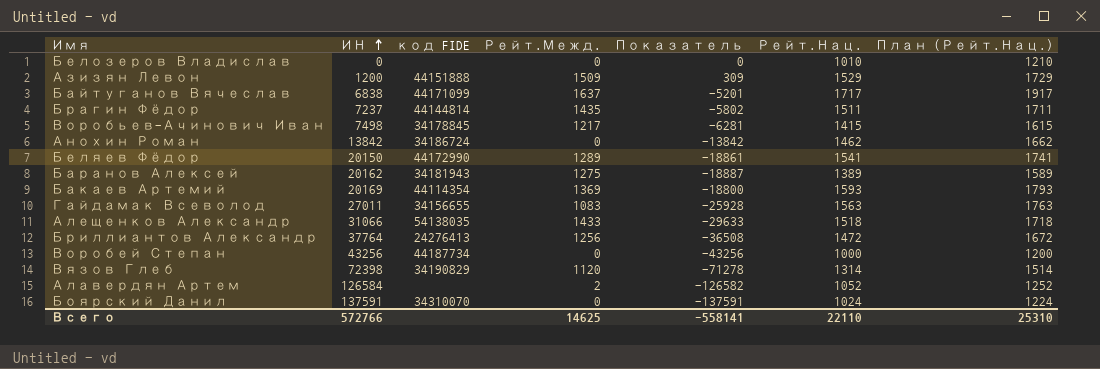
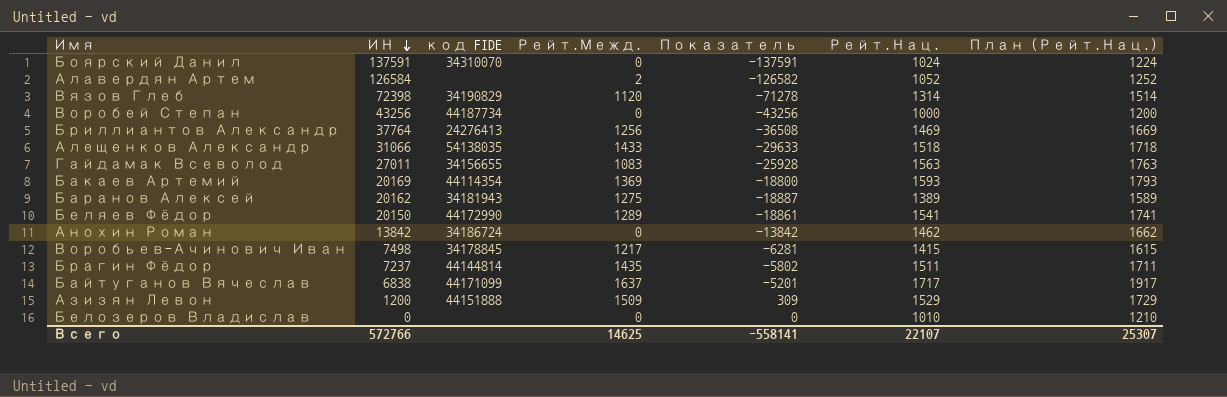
row order: ИН ascending -> ИН descending
Бриллиантов Александр | Рейт.Нац.: 1472 -> 1469
Бриллиантов Александр | План (Рейт.Нац.): 1672 -> 1669
Всего | Рейт.Нац.: 22110 -> 22107
Всего | План (Рейт.Нац.): 25310 -> 25307

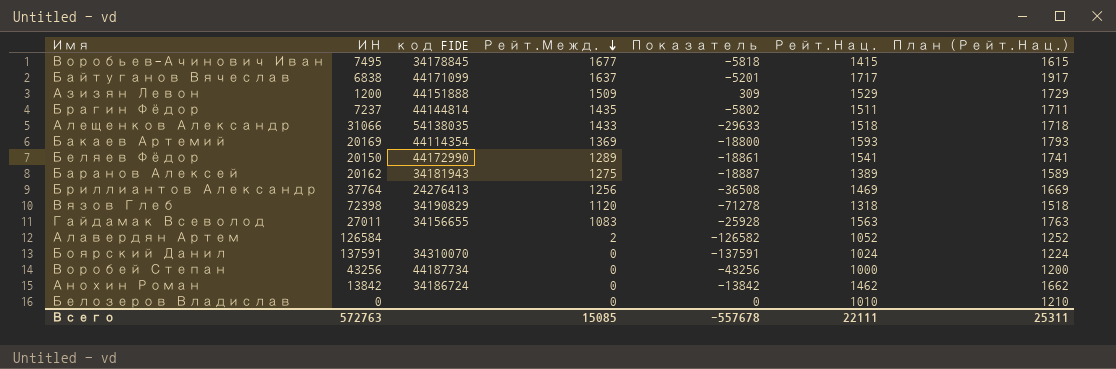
row order: ИН descending -> Рейт.Межд. descending
Воробьев-Ачинович Иван | ИН: 7498 -> 7495
Воробьев-Ачинович Иван | Рейт.Межд.: 1217 -> 1677
Воробьев-Ачинович Иван | Показатель: -6281 -> -5818
Вязов Глеб | Рейт.Нац.: 1314 -> 1318
Вязов Глеб | План (Рейт.Нац.): 1514 -> 1518
Всего | ИН: 572766 -> 572763
Всего | Рейт.Межд.: 14625 -> 15085
Всего | Показатель: -558141 -> -557678
Всего | Рейт.Нац.: 22107 -> 22111
Всего | План (Рейт.Нац.): 25307 -> 25311

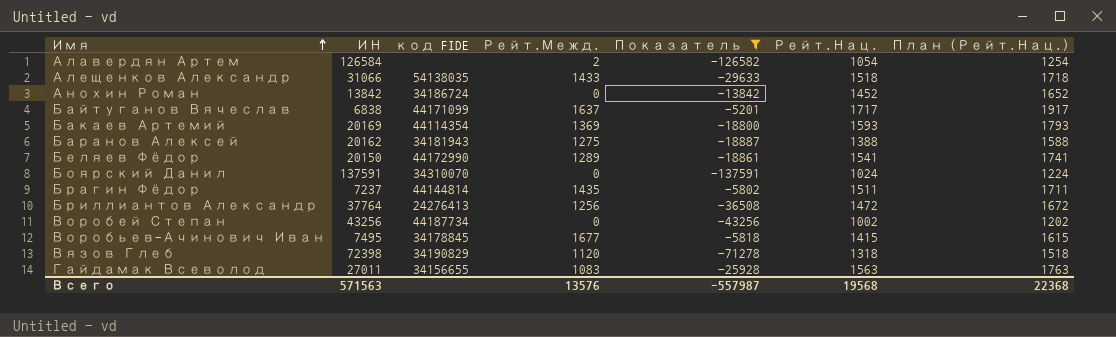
filter: none -> Показатель <= -5201
row order: Рейт.Межд. descending -> Имя ascending
Алавердян Артем | Рейт.Нац.: 1052 -> 1054
Алавердян Артем | План (Рейт.Нац.): 1252 -> 1254
Анохин Роман | Рейт.Нац.: 1462 -> 1452
Анохин Роман | План (Рейт.Нац.): 1662 -> 1652
Баранов Алексей | Рейт.Нац.: 1389 -> 1388
Баранов Алексей | План (Рейт.Нац.): 1589 -> 1588
Бриллиантов Александр | Рейт.Нац.: 1469 -> 1472
Бриллиантов Александр | План (Рейт.Нац.): 1669 -> 1672
Воробей Степан | Рейт.Нац.: 1000 -> 1002
Воробей Степан | План (Рейт.Нац.): 1200 -> 1202
Всего | ИН: 572763 -> 571563
Всего | Рейт.Межд.: 15085 -> 13576
Всего | Показатель: -557678 -> -557987
Всего | Рейт.Нац.: 22111 -> 19568
Всего | План (Рейт.Нац.): 25311 -> 22368

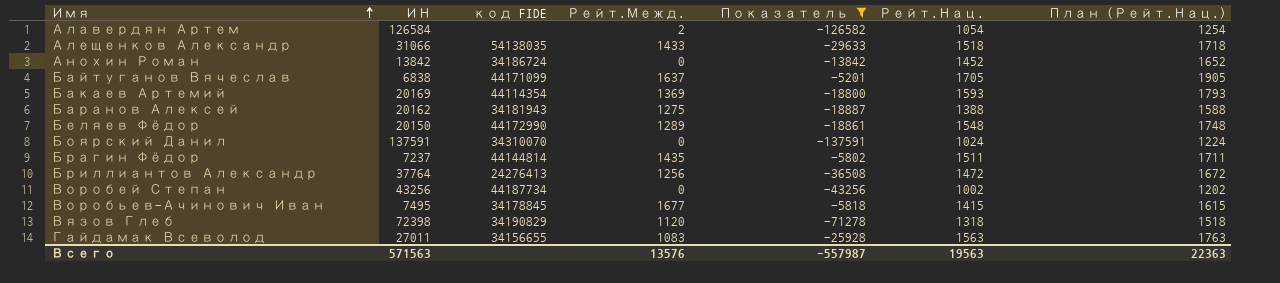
Байтуганов Вячеслав | Рейт.Нац.: 1717 -> 1705
Байтуганов Вячеслав | План (Рейт.Нац.): 1917 -> 1905
Беляев Фёдор | Рейт.Нац.: 1541 -> 1548
Беляев Фёдор | План (Рейт.Нац.): 1741 -> 1748
Всего | Рейт.Нац.: 19568 -> 19563
Всего | План (Рейт.Нац.): 22368 -> 22363

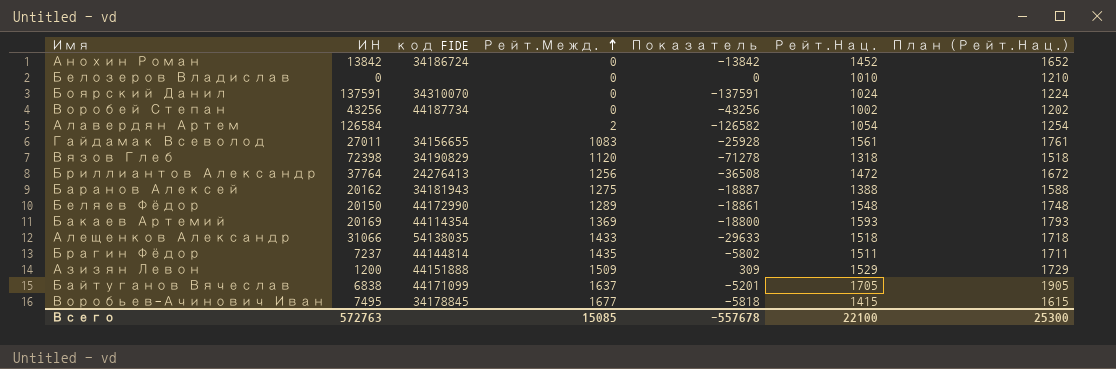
filter: Показатель <= -5201 -> none
row order: Имя ascending -> Рейт.Межд. ascending
Гайдамак Всеволод | Рейт.Нац.: 1563 -> 1561
Гайдамак Всеволод | План (Рейт.Нац.): 1763 -> 1761
Всего | ИН: 571563 -> 572763
Всего | Рейт.Межд.: 13576 -> 15085
Всего | Показатель: -557987 -> -557678
Всего | Рейт.Нац.: 19563 -> 22100
Всего | План (Рейт.Нац.): 22363 -> 25300

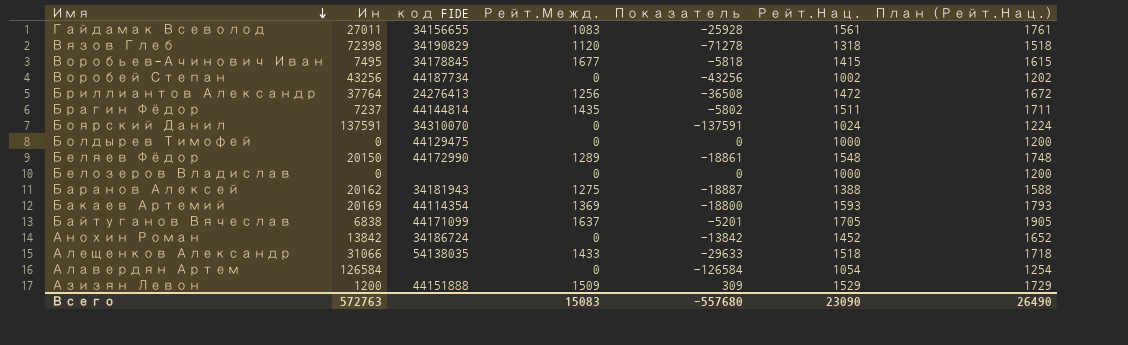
row order: Рейт.Межд. ascending -> Имя descending
column name: ИН -> Ин
row Болдырев Тимофей: none -> 0 | 44129475 | 0 | 0 | 1000 | 1200
Белозеров Владислав | Рейт.Нац.: 1010 -> 1000
Белозеров Владислав | План (Рейт.Нац.): 1210 -> 1200
Алавердян Артем | Рейт.Межд.: 2 -> 0
Алавердян Артем | Показатель: -126582 -> -126584
Всего | Рейт.Межд.: 15085 -> 15083
Всего | Показатель: -557678 -> -557680
Всего | Рейт.Нац.: 22100 -> 23090
Всего | План (Рейт.Нац.): 25300 -> 26490

